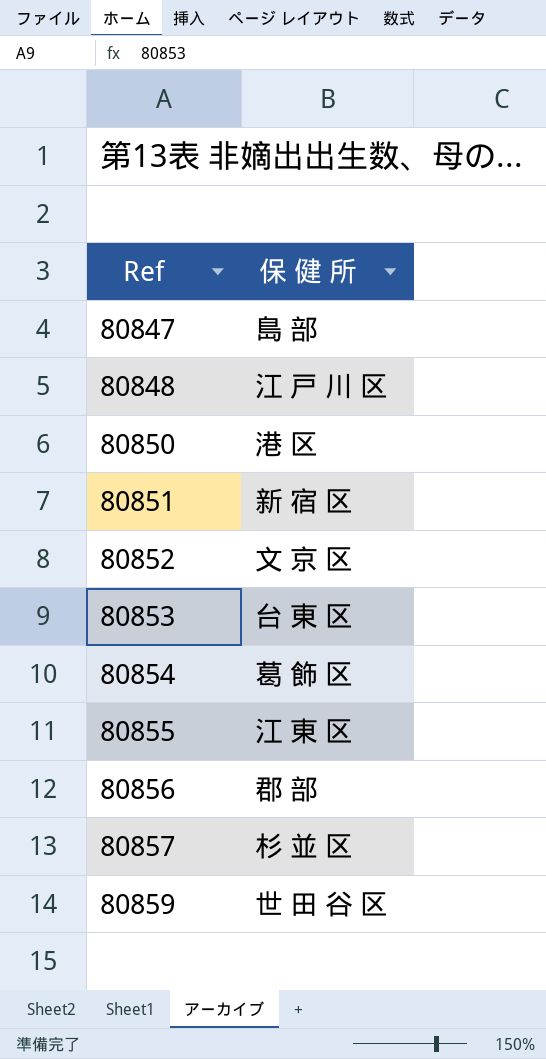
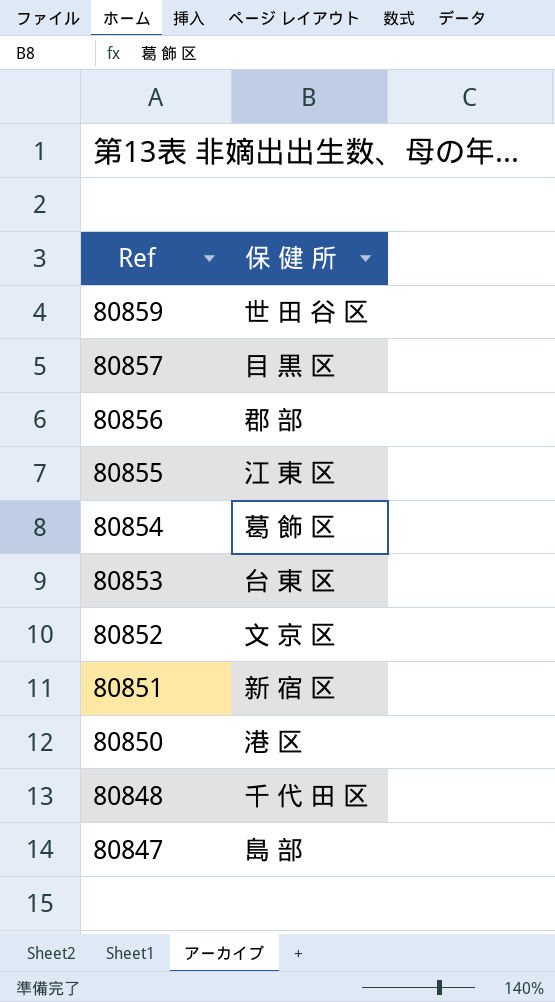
row order: Ref ascending -> Ref descending
80857 | 保 健 所: 杉 並 区 -> 目 黒 区
80848 | 保 健 所: 江 戸 川 区 -> 千 代 田 区

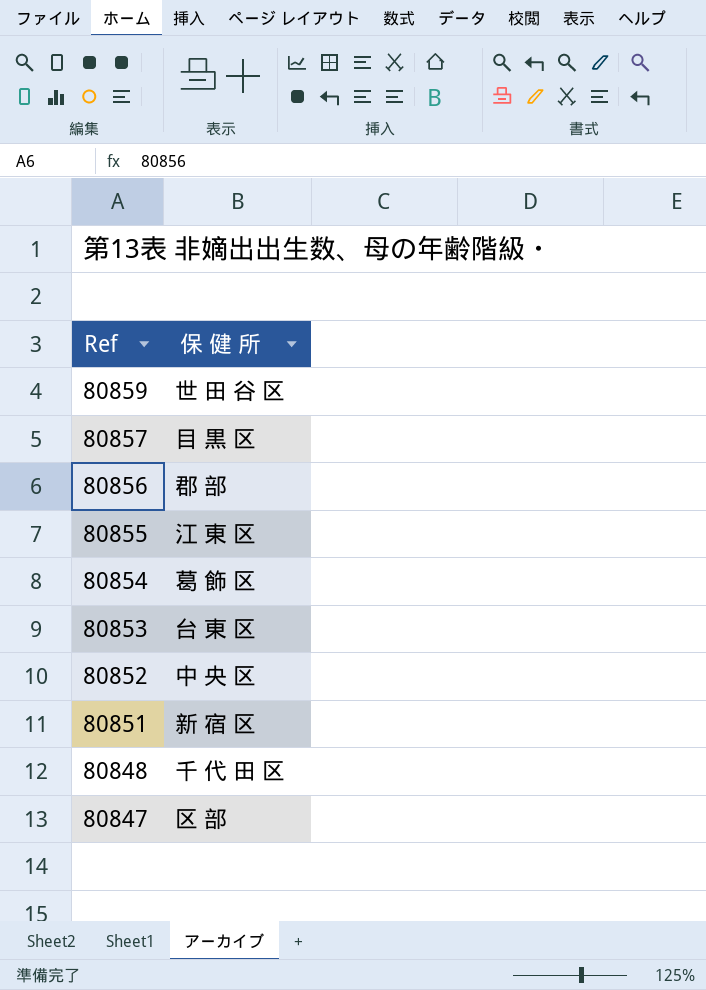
row 80850: 港 区 -> none
80852 | 保 健 所: 文 京 区 -> 中 央 区
80847 | 保 健 所: 島 部 -> 区 部

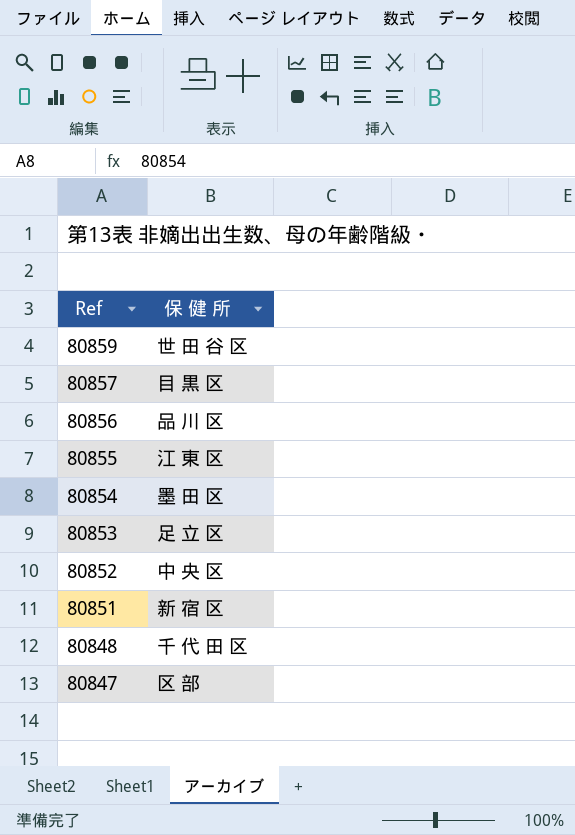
80856 | 保 健 所: 郡 部 -> 品 川 区
80854 | 保 健 所: 葛 飾 区 -> 墨 田 区
80853 | 保 健 所: 台 東 区 -> 足 立 区

